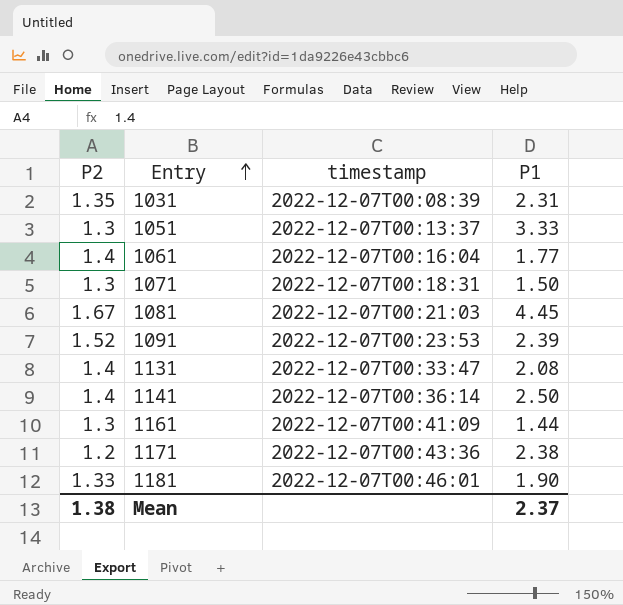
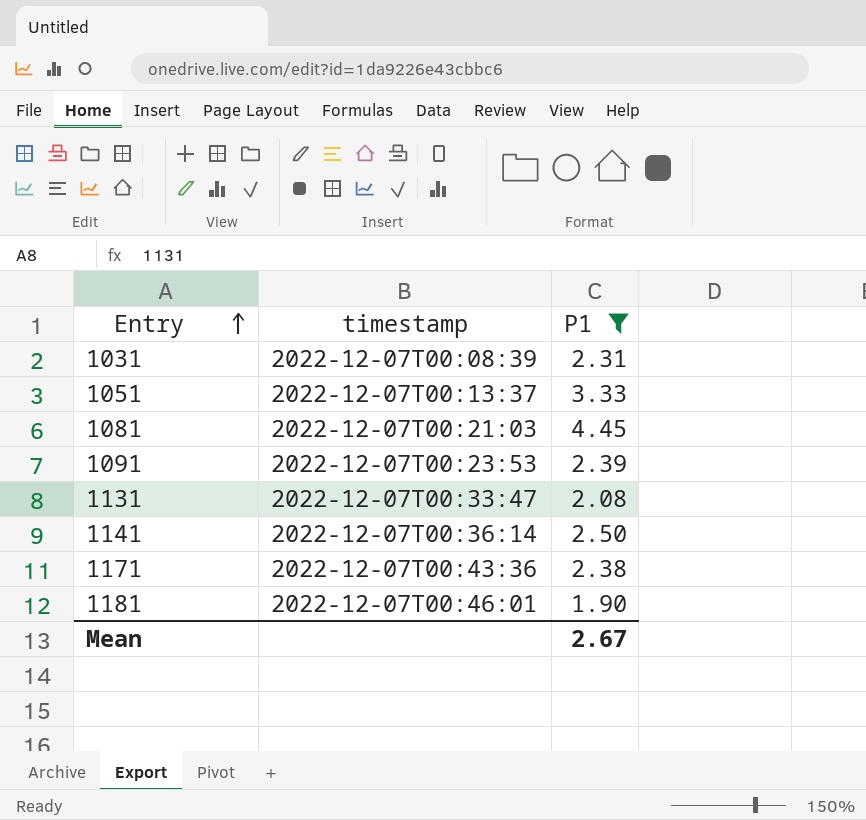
filter: none -> P1 >= 1.90
column P2 | position: 1 -> none
Mean | P1: 2.37 -> 2.67

